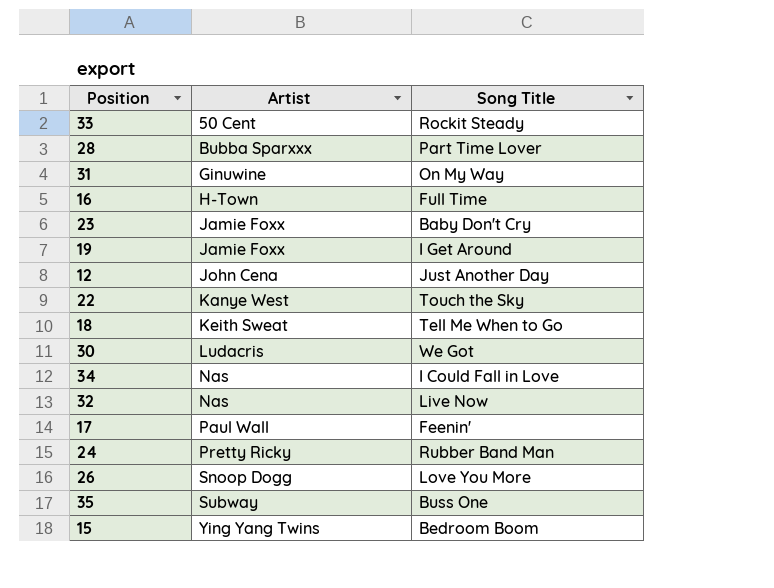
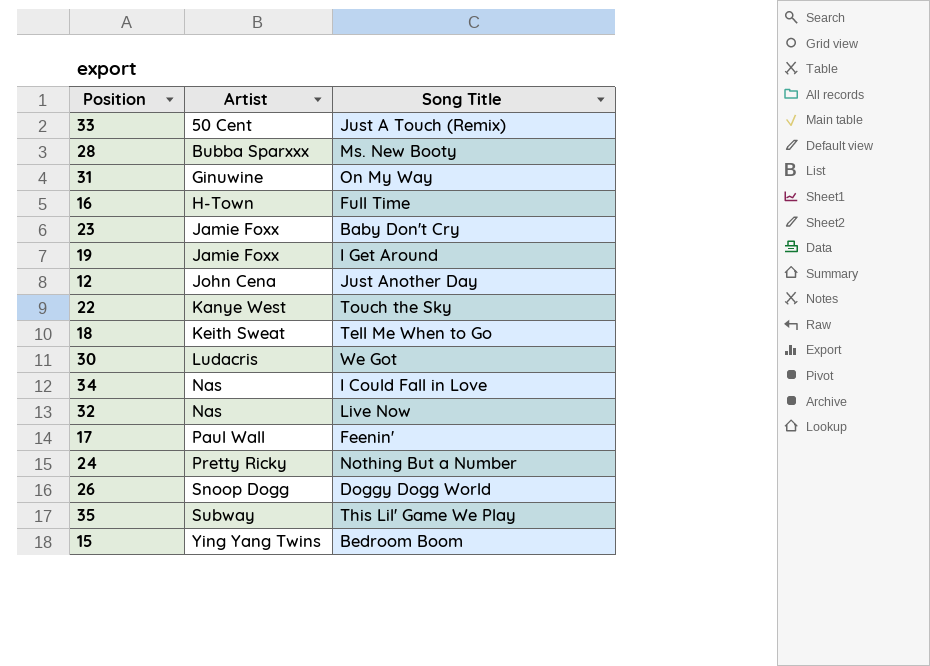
33 | Song Title: Rockit Steady -> Just A Touch (Remix)
28 | Song Title: Part Time Lover -> Ms. New Booty
24 | Song Title: Rubber Band Man -> Nothing But a Number
26 | Song Title: Love You More -> Doggy Dogg World
35 | Song Title: Buss One -> This Lil' Game We Play

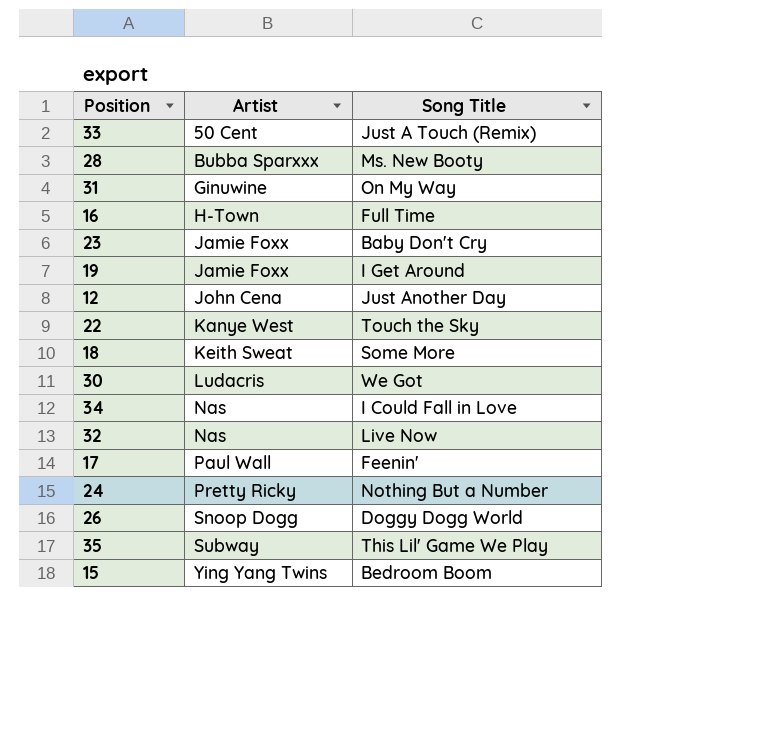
18 | Song Title: Tell Me When to Go -> Some More

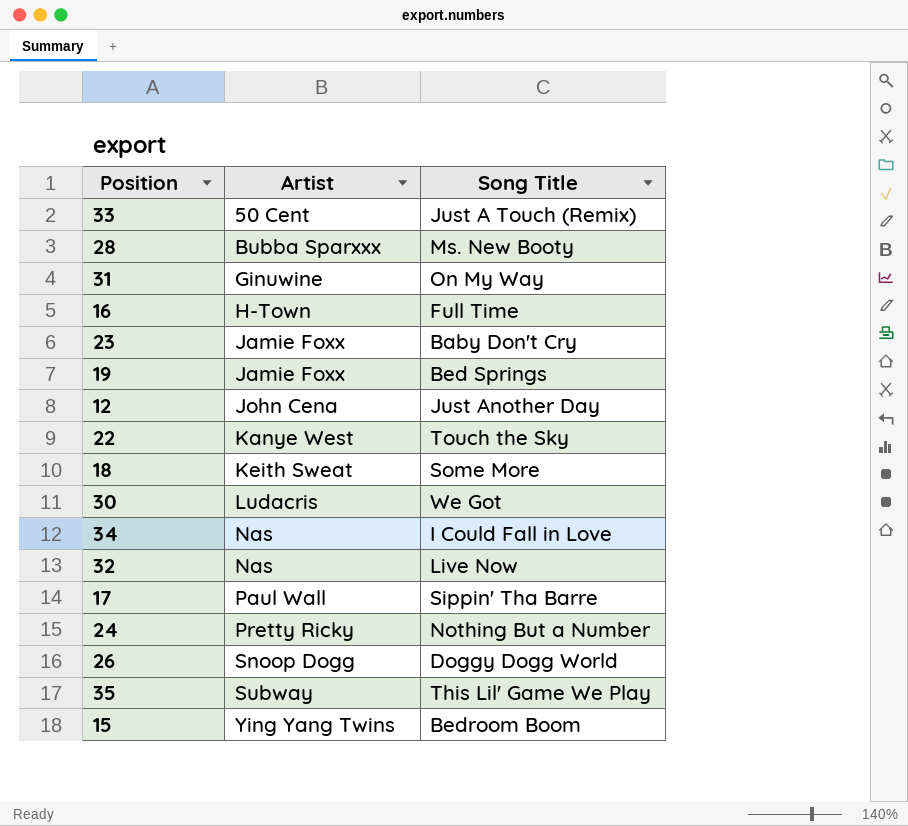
19 | Song Title: I Get Around -> Bed Springs
17 | Song Title: Feenin' -> Sippin' Tha Barre

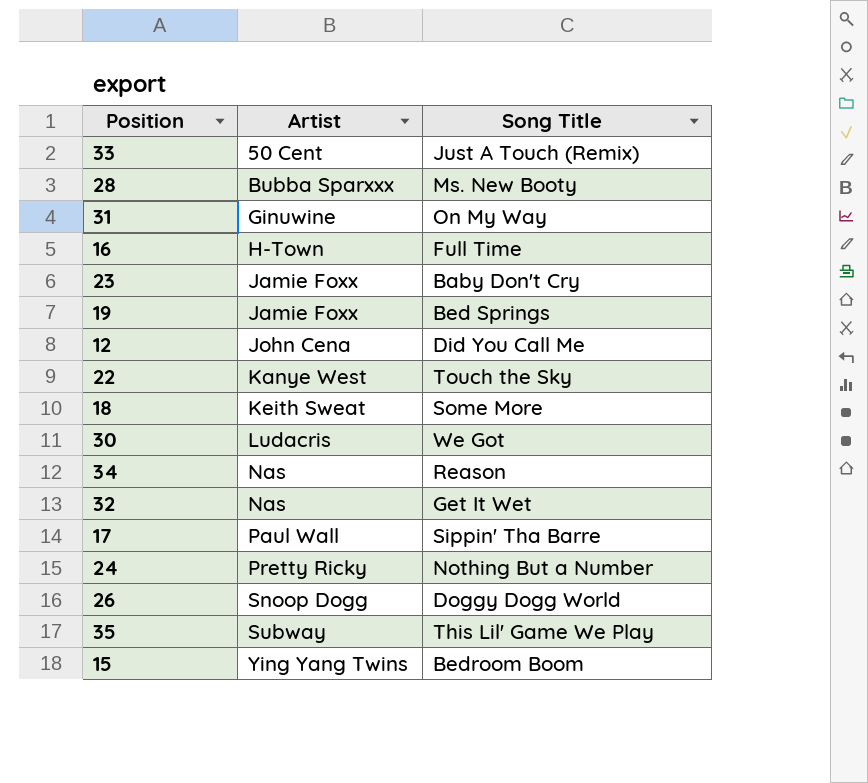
12 | Song Title: Just Another Day -> Did You Call Me
34 | Song Title: I Could Fall in Love -> Reason
32 | Song Title: Live Now -> Get It Wet

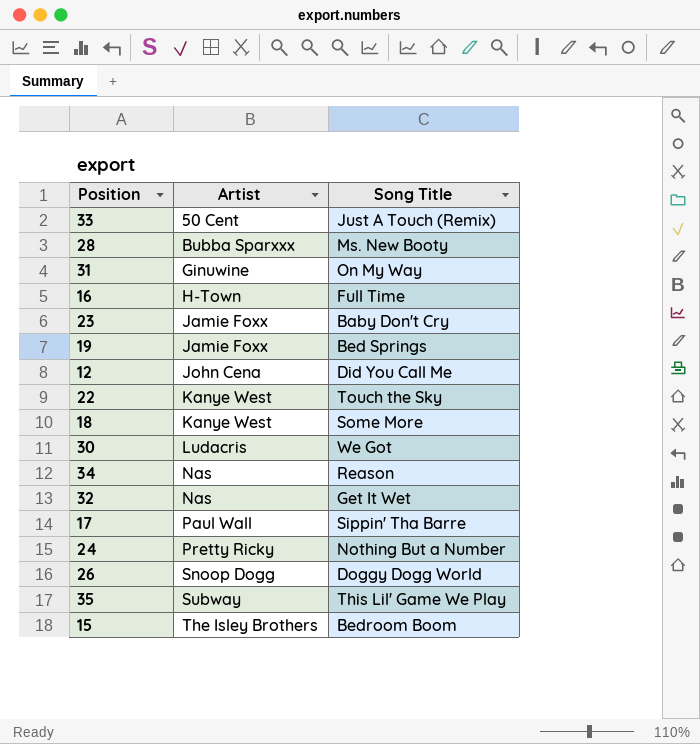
18 | Artist: Keith Sweat -> Kanye West
15 | Artist: Ying Yang Twins -> The Isley Brothers

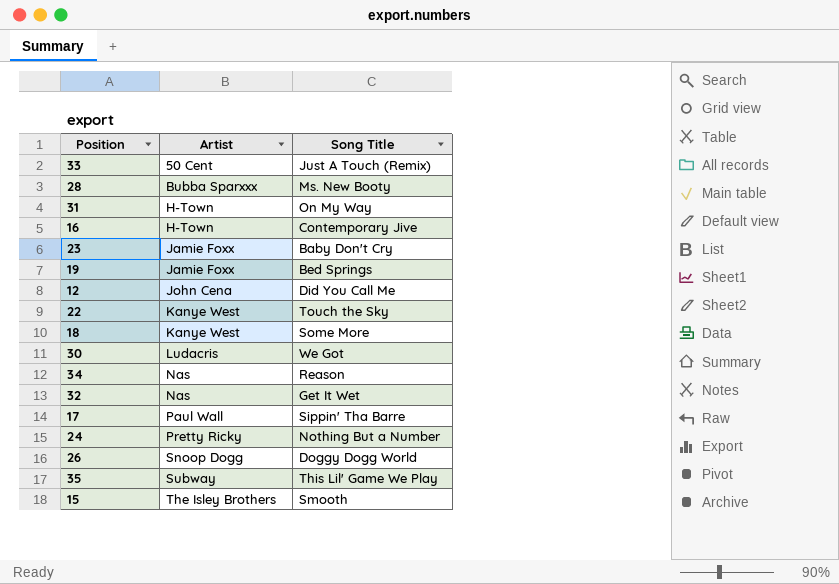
31 | Artist: Ginuwine -> H-Town
16 | Song Title: Full Time -> Contemporary Jive
15 | Song Title: Bedroom Boom -> Smooth

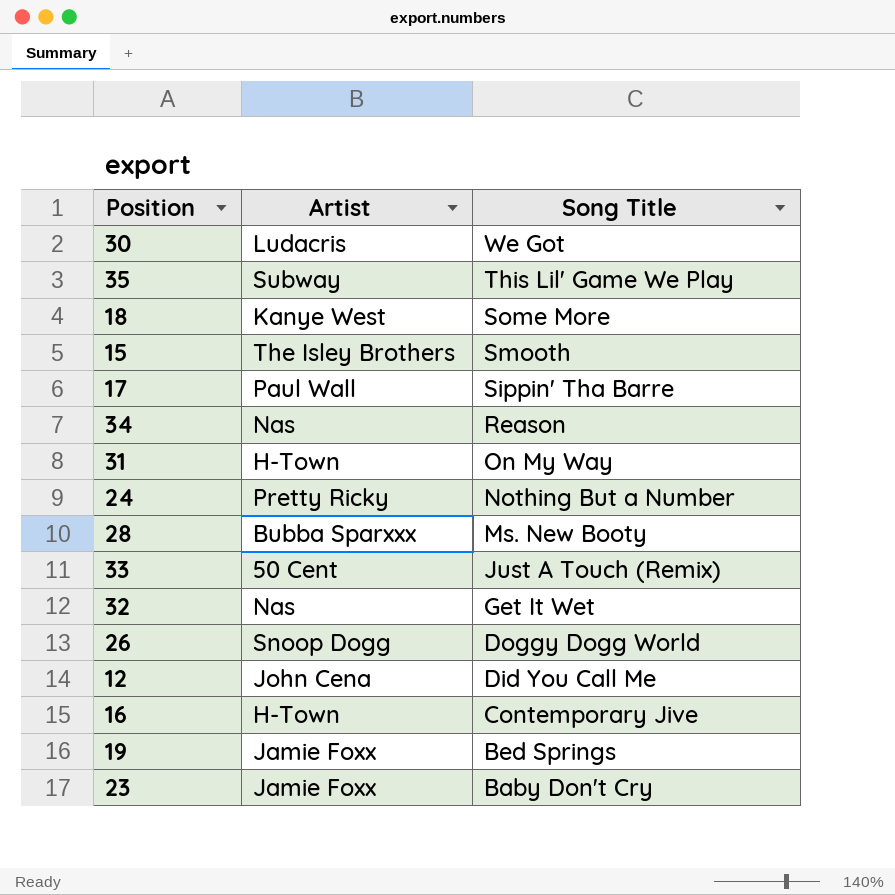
row order: Artist ascending -> Song Title descending
row 22: Kanye West | Touch the Sky -> none

